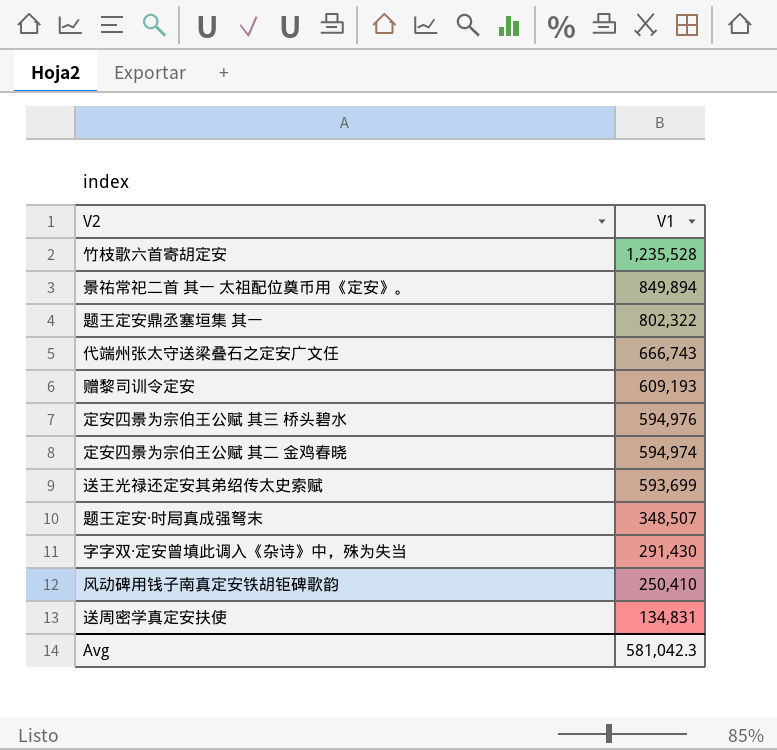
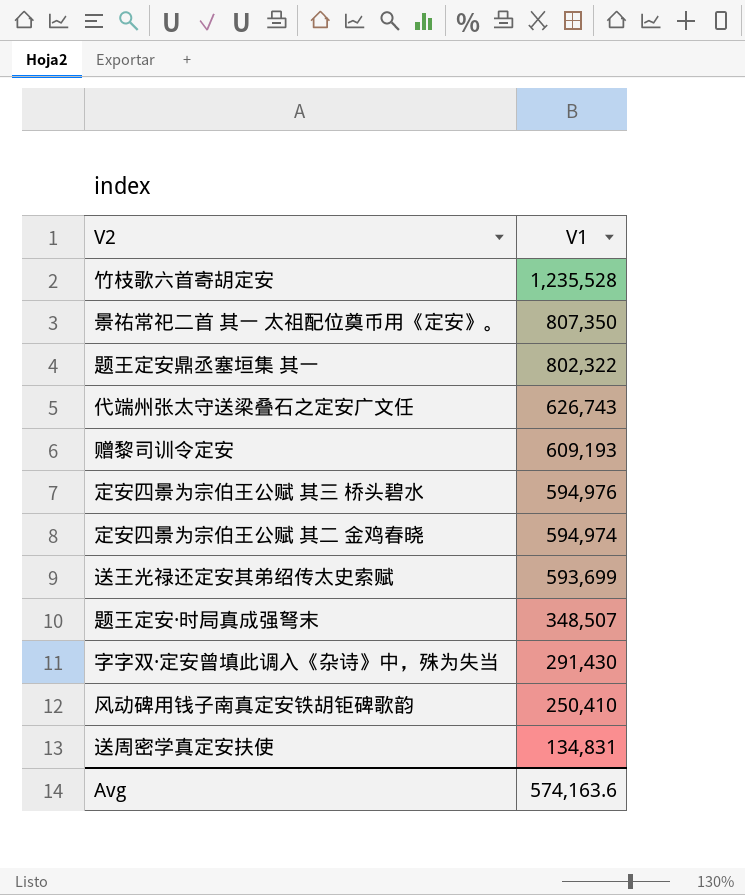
景祐常祀二首 其一 太祖配位奠币用《定安》。 | V1: 849,894 -> 807,350
代端州张太守送梁叠石之定安广文任 | V1: 666,743 -> 626,743
Avg | V1: 581,042.3 -> 574,163.6

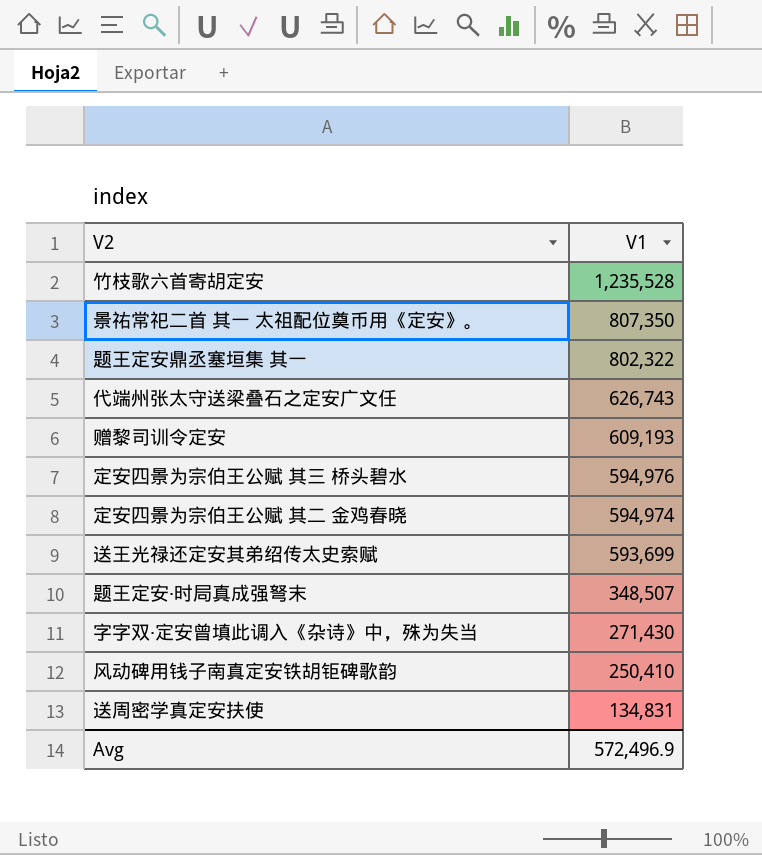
字字双·定安曾填此调入《杂诗》中，殊为失当 | V1: 291,430 -> 271,430
Avg | V1: 574,163.6 -> 572,496.9

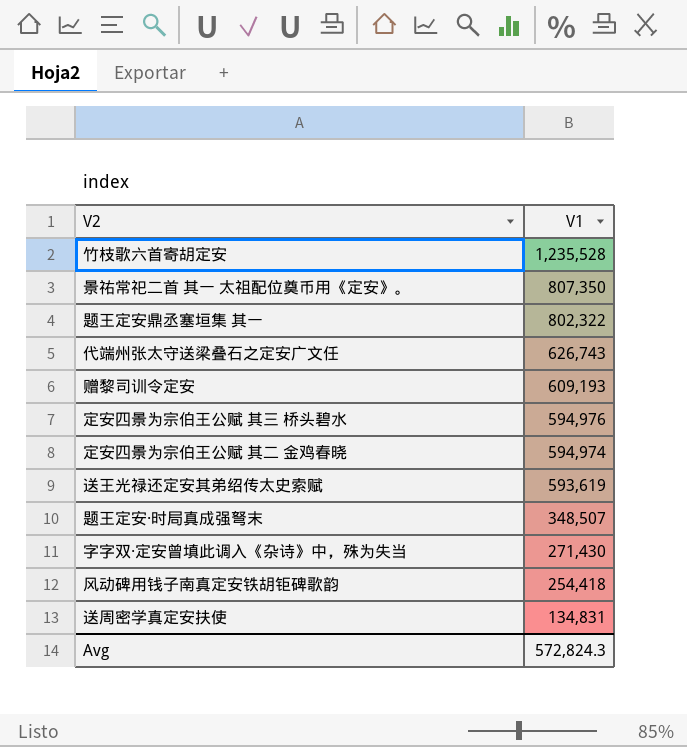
送王光禄还定安其弟绍传太史索赋 | V1: 593,699 -> 593,619
风动碑用钱子南真定安铁胡钜碑歌韵 | V1: 250,410 -> 254,418
Avg | V1: 572,496.9 -> 572,824.3

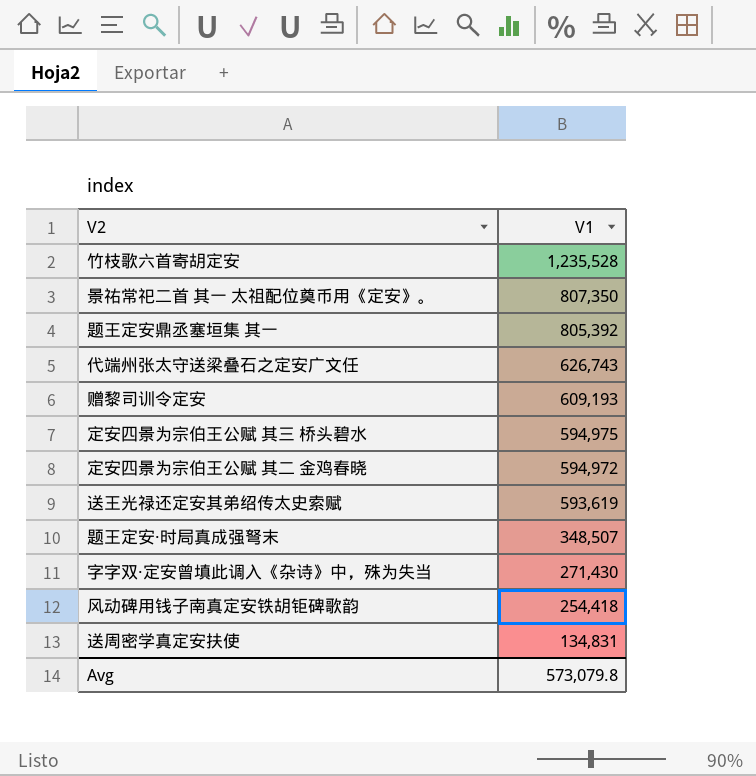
题王定安鼎丞塞垣集 其一 | V1: 802,322 -> 805,392
定安四景为宗伯王公赋 其三 桥头碧水 | V1: 594,976 -> 594,975
定安四景为宗伯王公赋 其二 金鸡春晓 | V1: 594,974 -> 594,972
Avg | V1: 572,824.3 -> 573,079.8

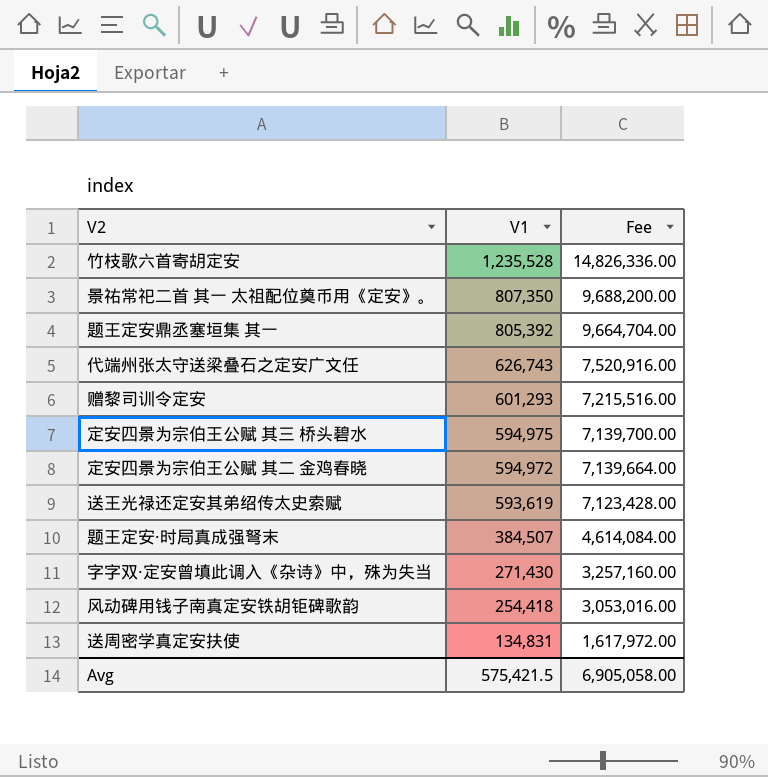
column Fee | formula: none -> [V1] * 12
赠黎司训令定安 | V1: 609,193 -> 601,293
题王定安·时局真成强弩末 | V1: 348,507 -> 384,507
Avg | V1: 573,079.8 -> 575,421.5

